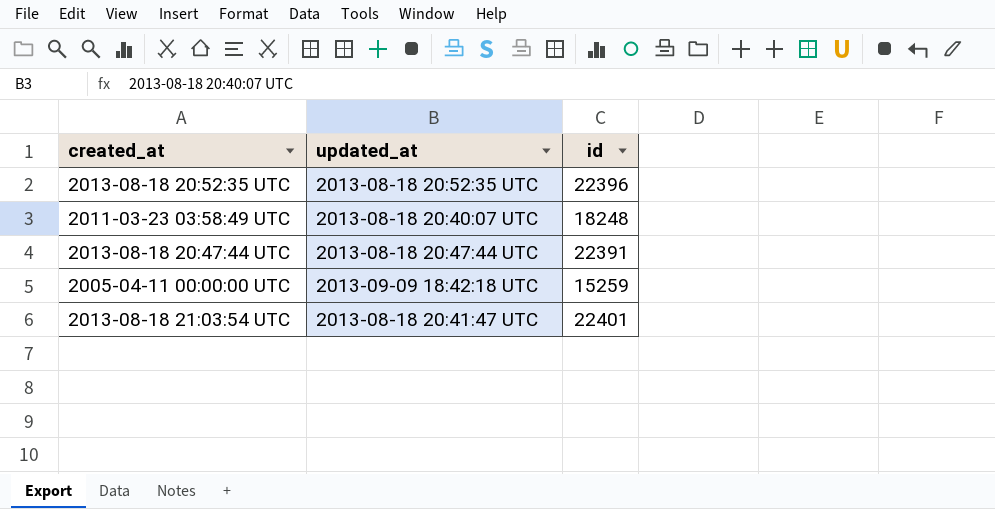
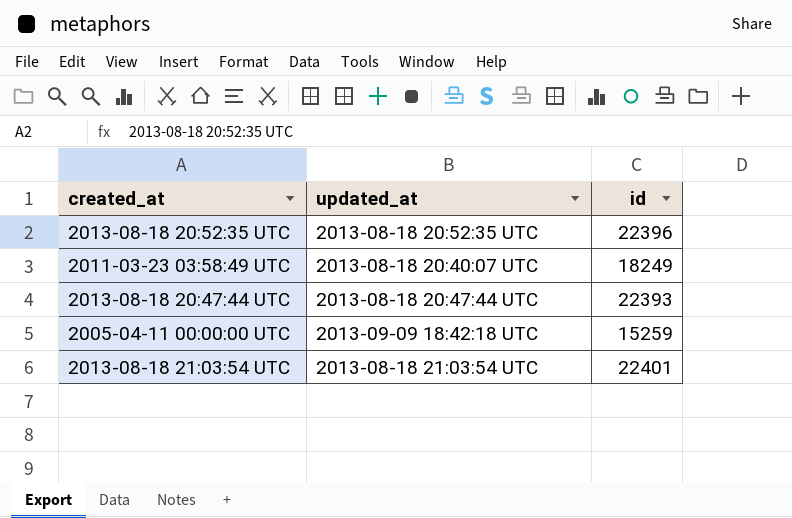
2011-03-23 03:58:49 UTC | id: 18248 -> 18249
2013-08-18 20:47:44 UTC | id: 22391 -> 22393
2013-08-18 21:03:54 UTC | updated_at: 2013-08-18 20:41:47 UTC -> 2013-08-18 21:03:54 UTC

